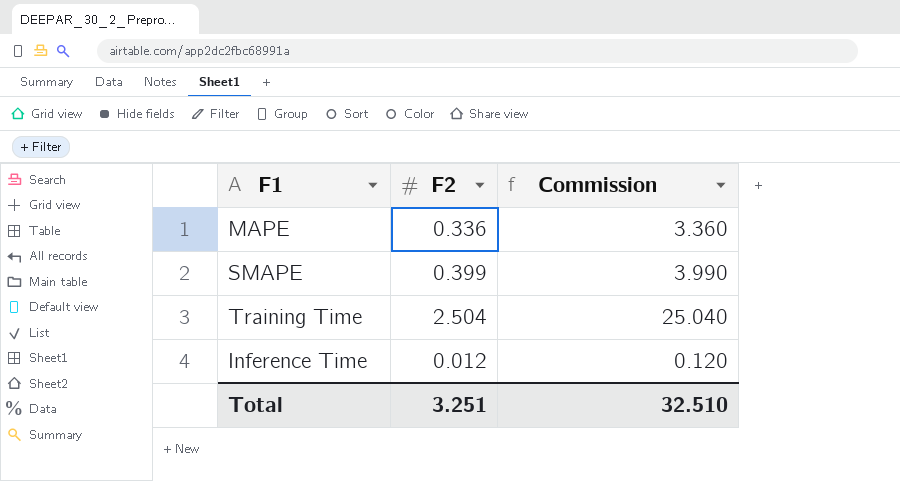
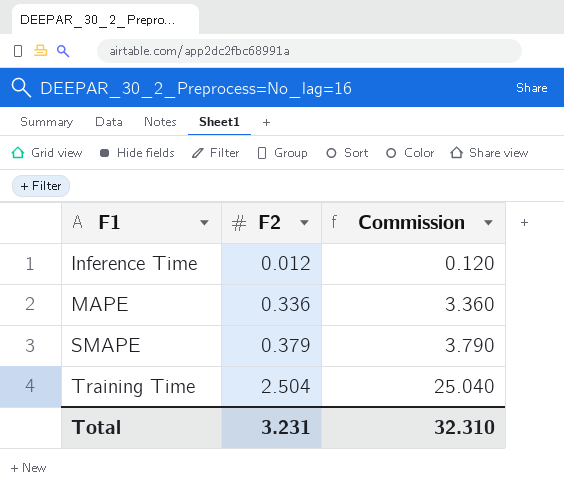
row order: none -> F1 ascending
SMAPE | F2: 0.399 -> 0.379
SMAPE | Commission: 3.990 -> 3.790
Total | F2: 3.251 -> 3.231
Total | Commission: 32.510 -> 32.310

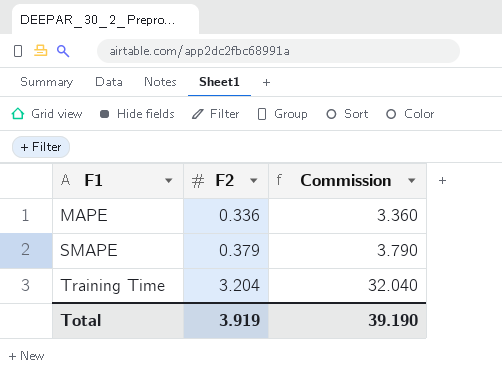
row Inference Time: 0.012 | 0.120 -> none
Training Time | F2: 2.504 -> 3.204
Training Time | Commission: 25.040 -> 32.040
Total | F2: 3.231 -> 3.919
Total | Commission: 32.310 -> 39.190

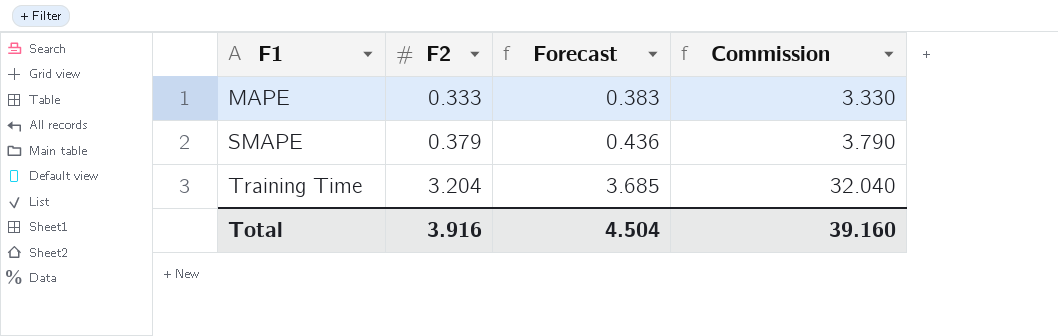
column Forecast | formula: none -> [F2] * 1.15
MAPE | F2: 0.336 -> 0.333
MAPE | Commission: 3.360 -> 3.330
Total | F2: 3.919 -> 3.916
Total | Commission: 39.190 -> 39.160

